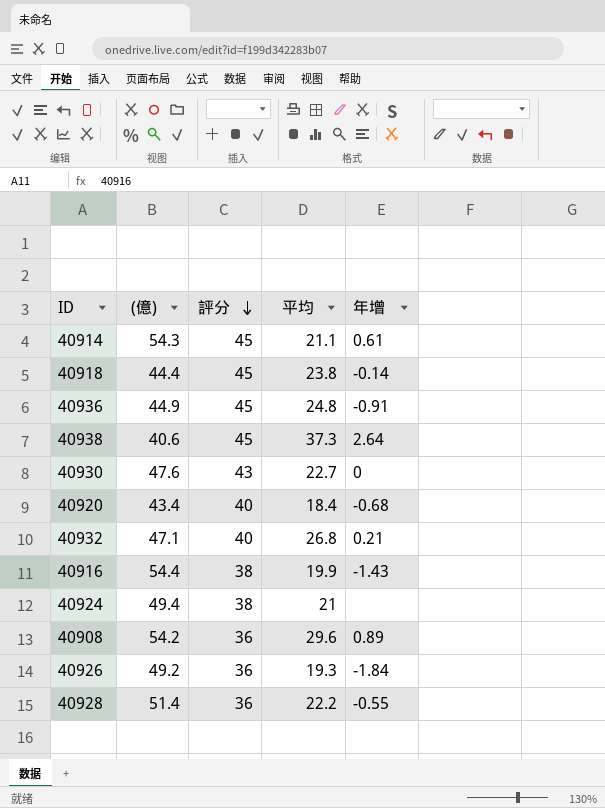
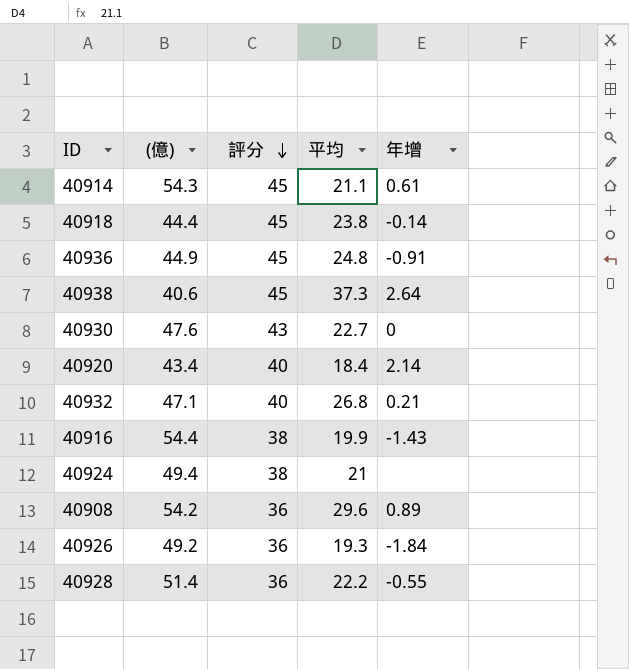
40920 | 年增: -0.68 -> 2.14

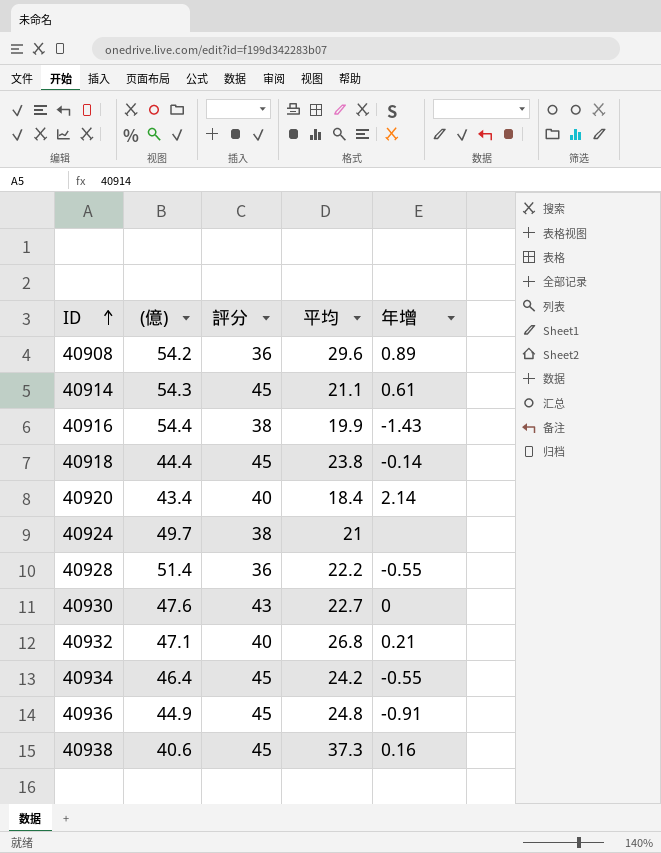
row order: 評分 descending -> ID ascending
row 40926: 49.2 | 36 | 19.3 | -1.84 -> none
40924 | (億): 49.4 -> 49.7
row 40934: none -> 46.4 | 45 | 24.2 | -0.55
40938 | 年增: 2.64 -> 0.16

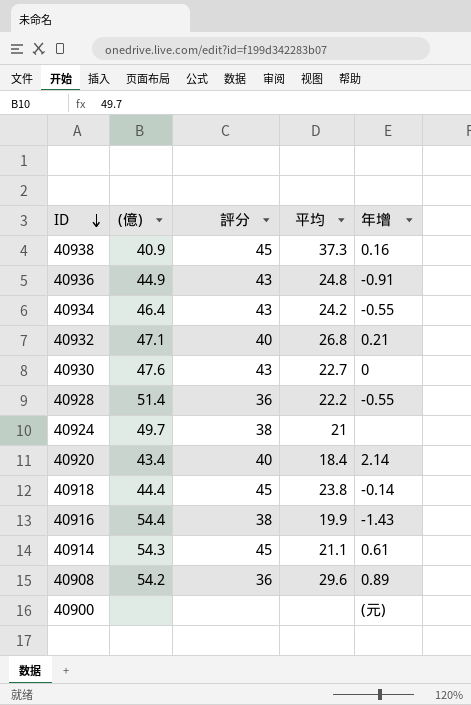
row order: ID ascending -> ID descending
40938 | (億): 40.6 -> 40.9
40936 | 評分: 45 -> 43
40934 | 評分: 45 -> 43
row 40900: none -> none | none | none | (元)

